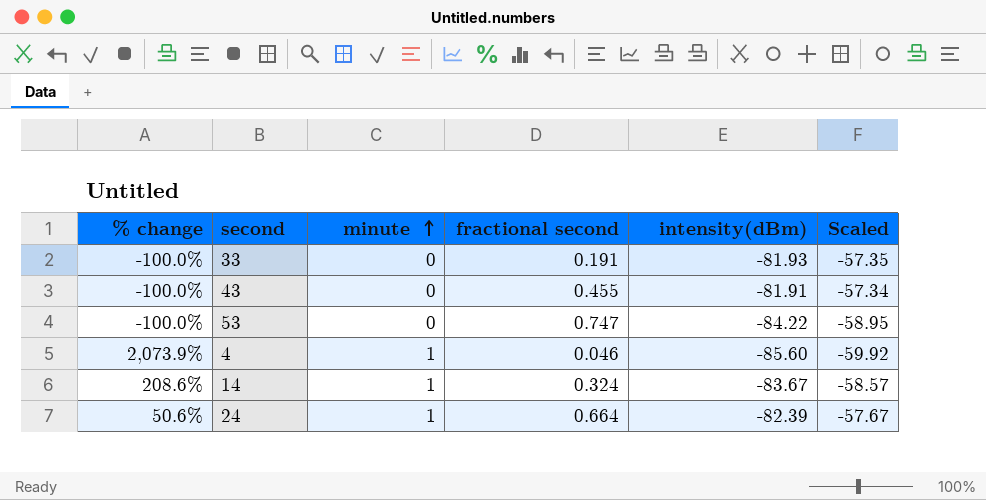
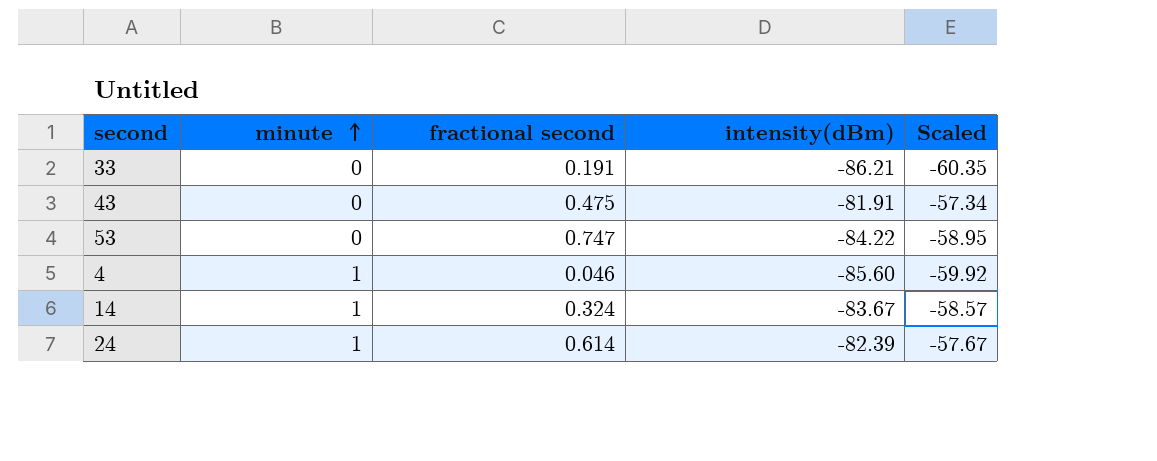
column % change | formula: ([minute] - [fractional second]) / [fractional second] -> none
33 | intensity(dBm): -81.93 -> -86.21
33 | Scaled: -57.35 -> -60.35
43 | fractional second: 0.455 -> 0.475
24 | fractional second: 0.664 -> 0.614

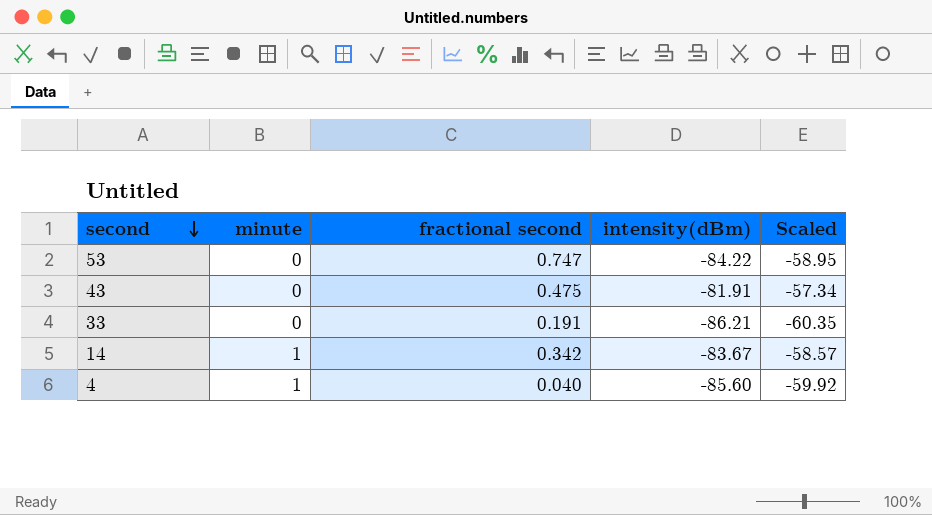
row order: minute ascending -> second descending
row 24: 1 | 0.614 | -82.39 | -57.67 -> none
14 | fractional second: 0.324 -> 0.342
4 | fractional second: 0.046 -> 0.040

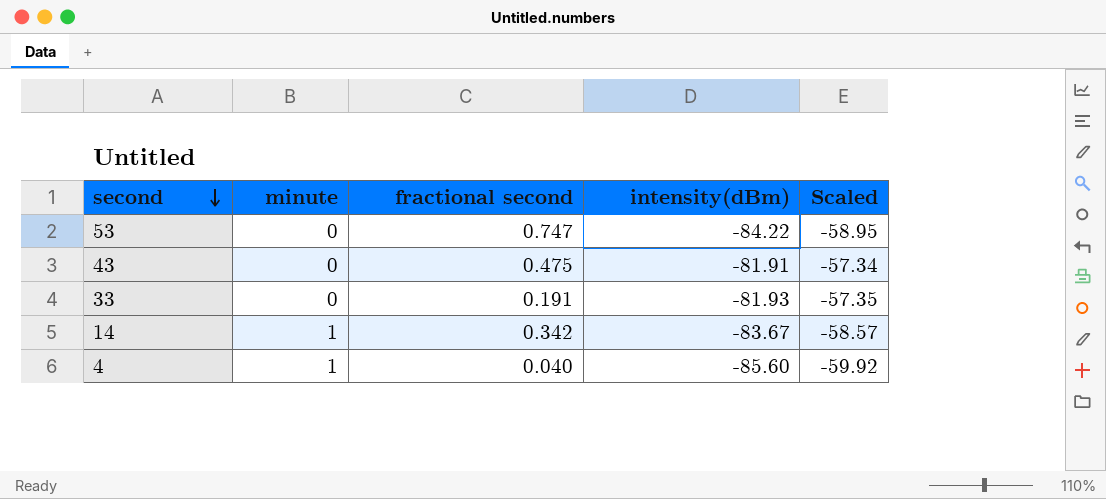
33 | intensity(dBm): -86.21 -> -81.93
33 | Scaled: -60.35 -> -57.35

